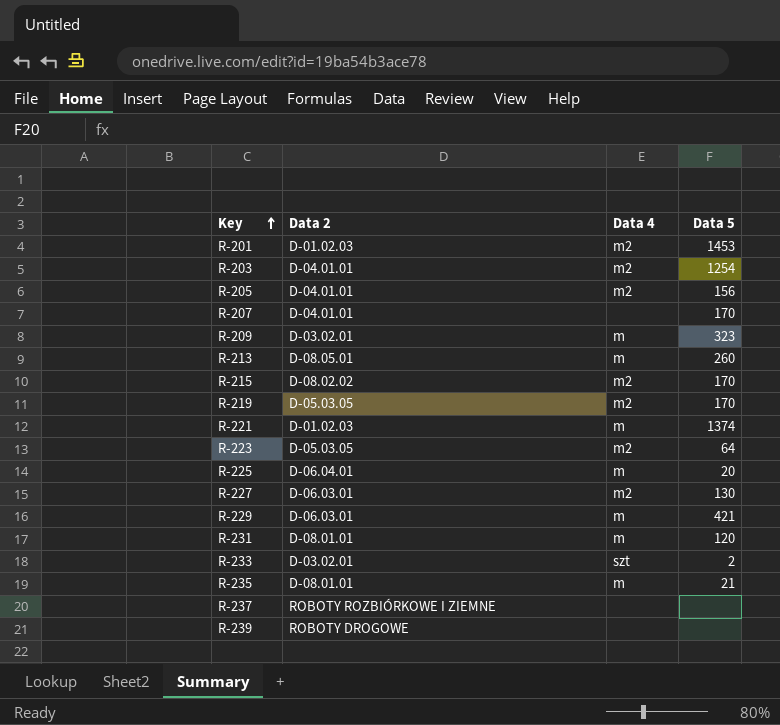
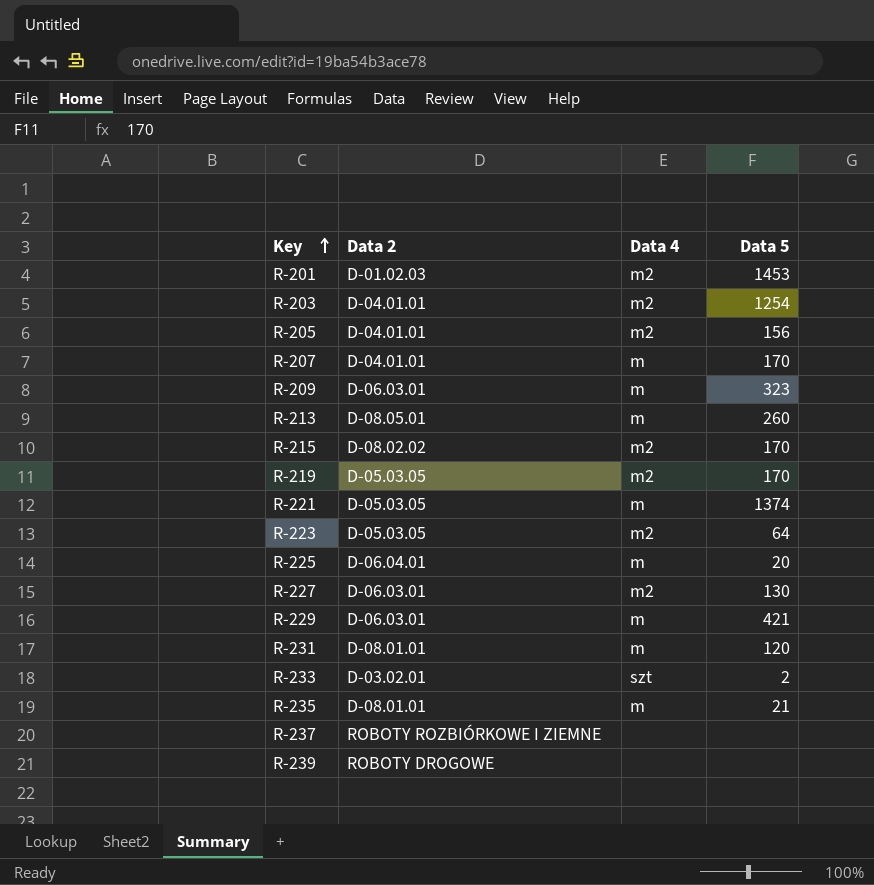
R-207 | Data 4: none -> m
R-209 | Data 2: D-03.02.01 -> D-06.03.01
R-221 | Data 2: D-01.02.03 -> D-05.03.05

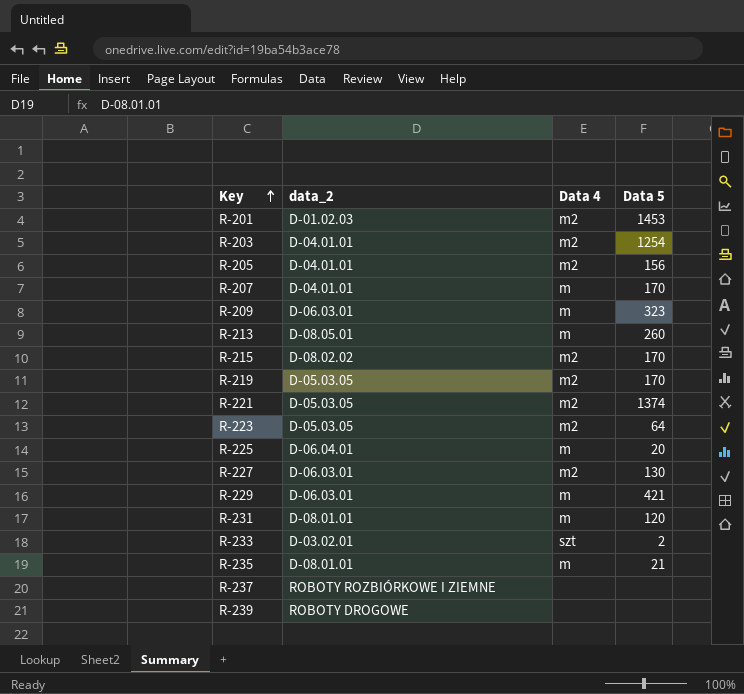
column name: Data 2 -> data_2
R-221 | Data 4: m -> m2

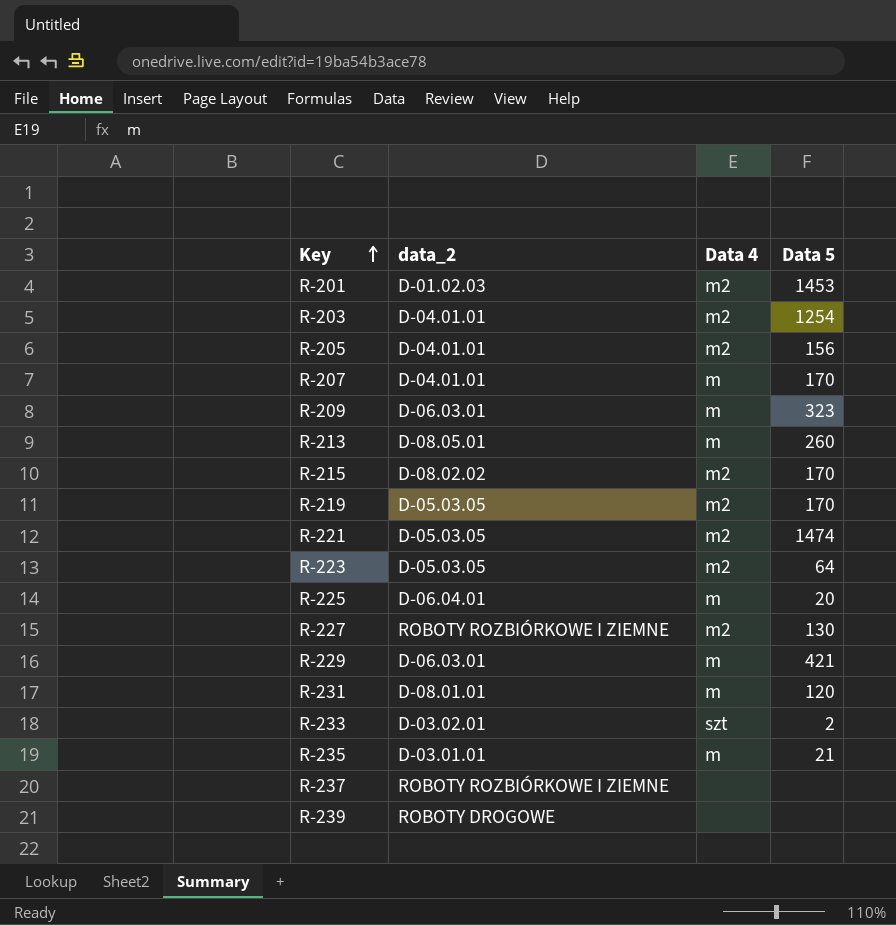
R-221 | Data 5: 1374 -> 1474
R-227 | data_2: D-06.03.01 -> ROBOTY ROZBIÓRKOWE I ZIEMNE
R-235 | data_2: D-08.01.01 -> D-03.01.01

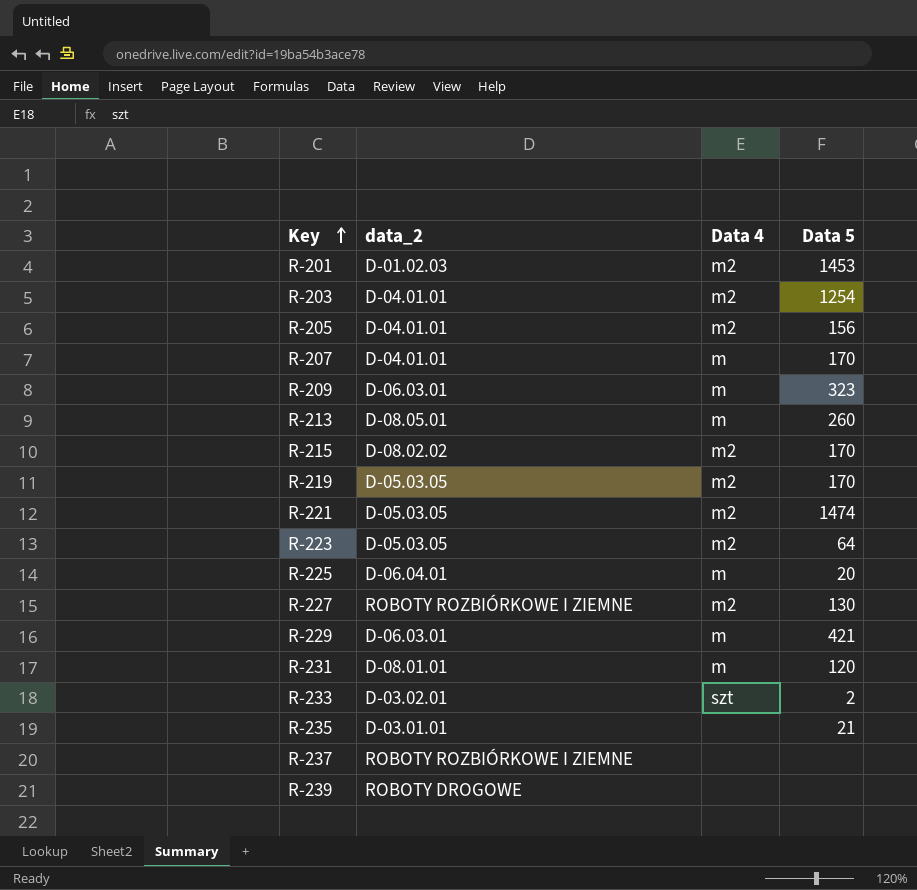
R-235 | Data 4: m -> none

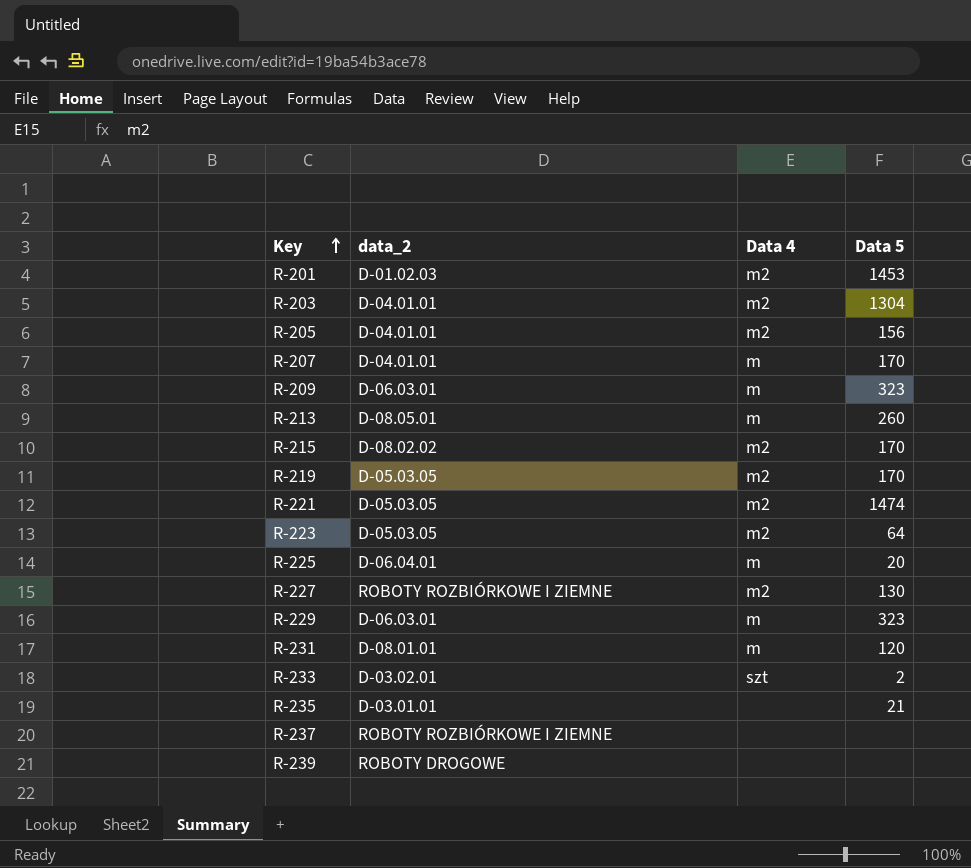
R-203 | Data 5: 1254 -> 1304
R-229 | Data 5: 421 -> 323

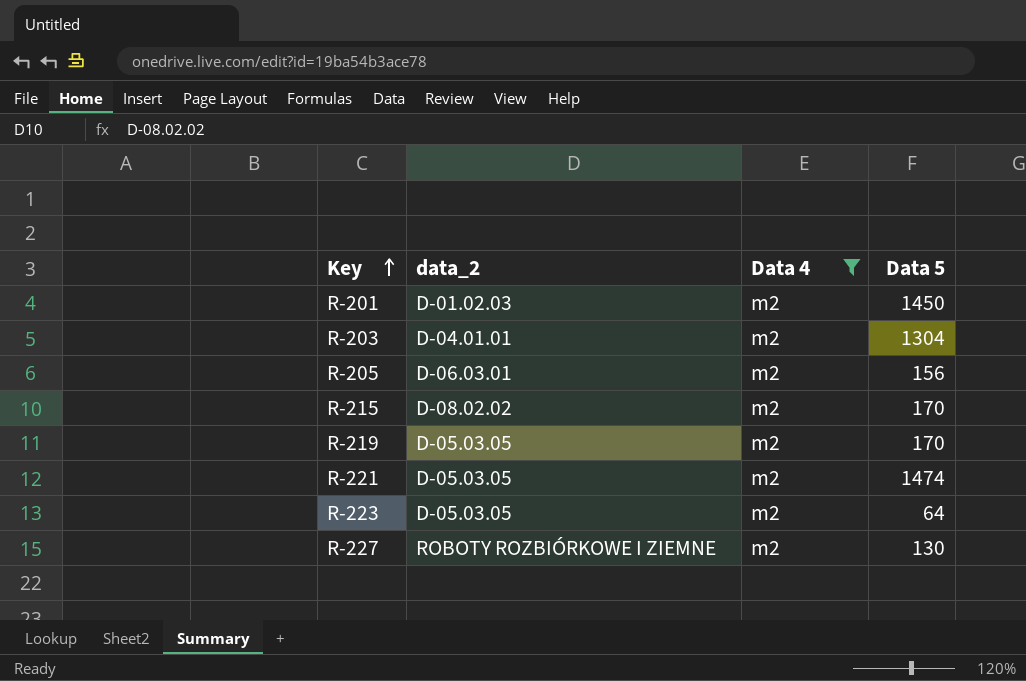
filter: none -> Data 4 = m2
R-201 | Data 5: 1453 -> 1450
R-205 | data_2: D-04.01.01 -> D-06.03.01

